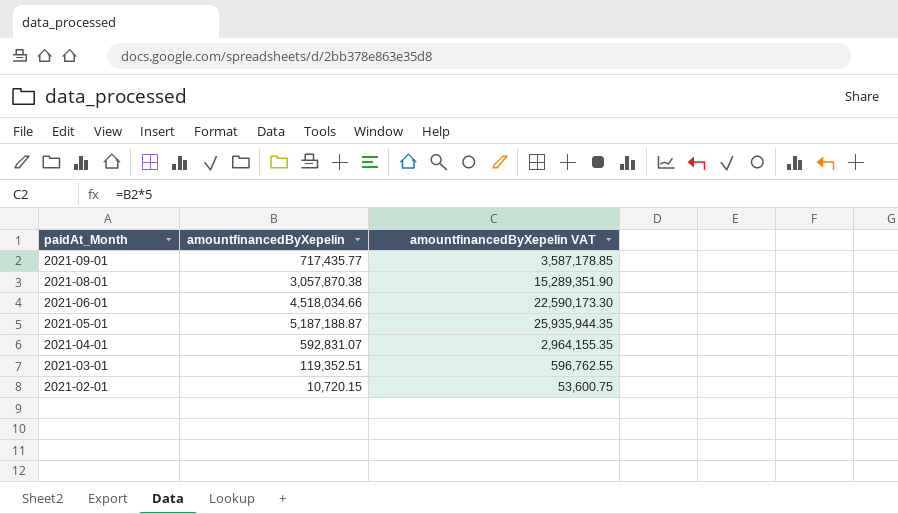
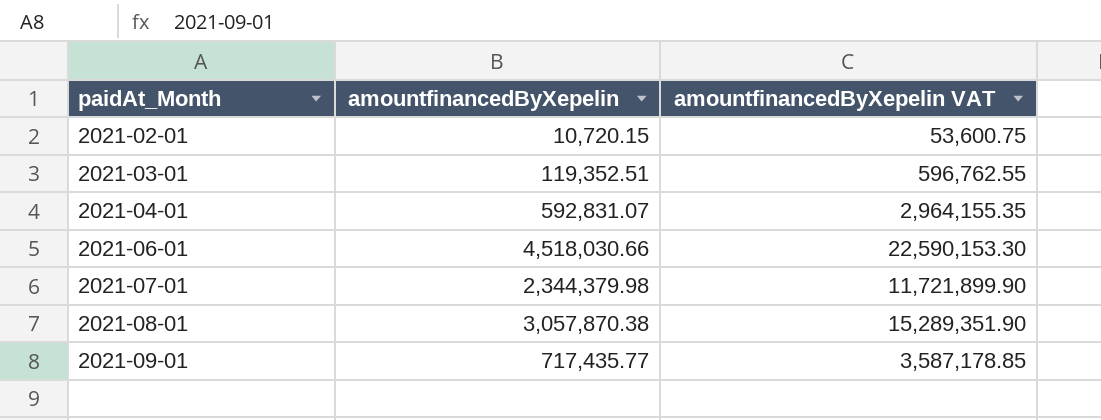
row order: paidAt_Month descending -> paidAt_Month ascending
row 2021-05-01: 5,187,188.87 | 25,935,944.35 -> none
2021-06-01 | amountfinancedByXepelin: 4,518,034.66 -> 4,518,030.66
2021-06-01 | amountfinancedByXepelin VAT: 22,590,173.30 -> 22,590,153.30
row 2021-07-01: none -> 2,344,379.98 | 11,721,899.90

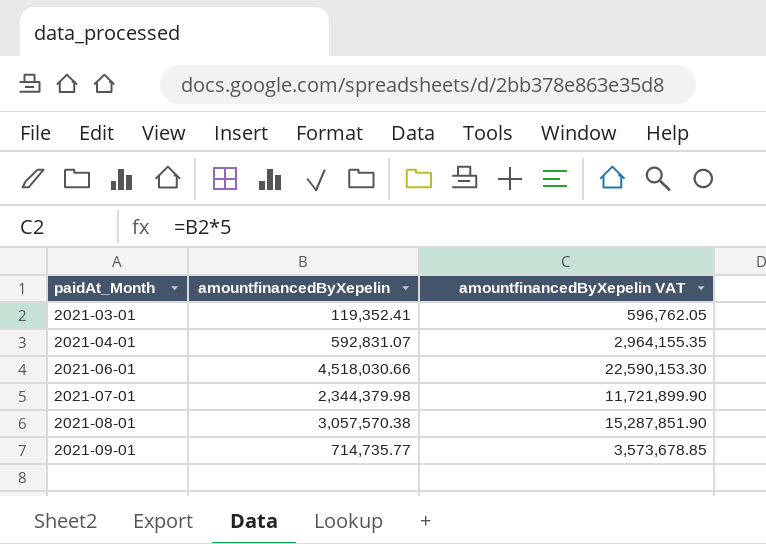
row 2021-02-01: 10,720.15 | 53,600.75 -> none
2021-03-01 | amountfinancedByXepelin: 119,352.51 -> 119,352.41
2021-03-01 | amountfinancedByXepelin VAT: 596,762.55 -> 596,762.05
2021-08-01 | amountfinancedByXepelin: 3,057,870.38 -> 3,057,570.38
2021-08-01 | amountfinancedByXepelin VAT: 15,289,351.90 -> 15,287,851.90
2021-09-01 | amountfinancedByXepelin: 717,435.77 -> 714,735.77
2021-09-01 | amountfinancedByXepelin VAT: 3,587,178.85 -> 3,573,678.85

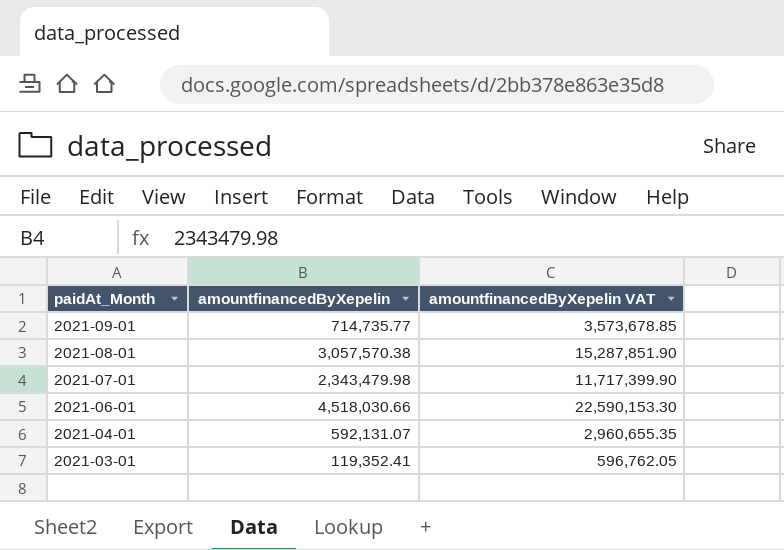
row order: paidAt_Month ascending -> paidAt_Month descending
2021-07-01 | amountfinancedByXepelin: 2,344,379.98 -> 2,343,479.98
2021-07-01 | amountfinancedByXepelin VAT: 11,721,899.90 -> 11,717,399.90
2021-04-01 | amountfinancedByXepelin: 592,831.07 -> 592,131.07
2021-04-01 | amountfinancedByXepelin VAT: 2,964,155.35 -> 2,960,655.35

